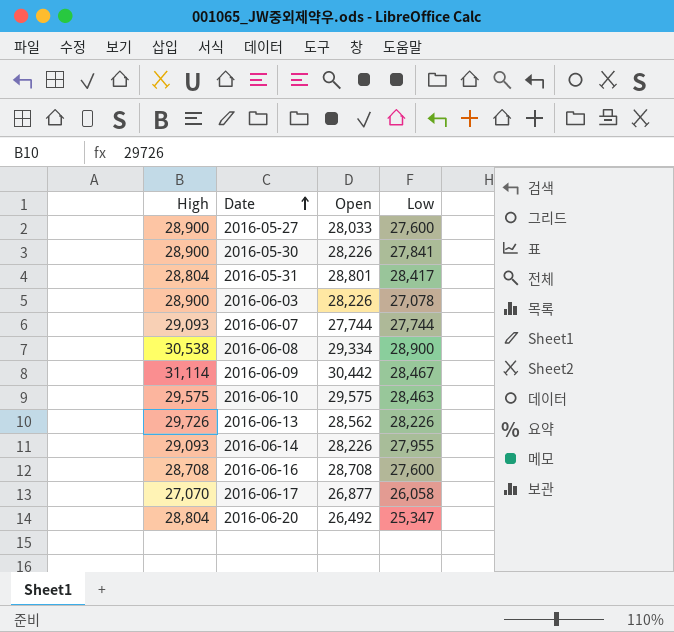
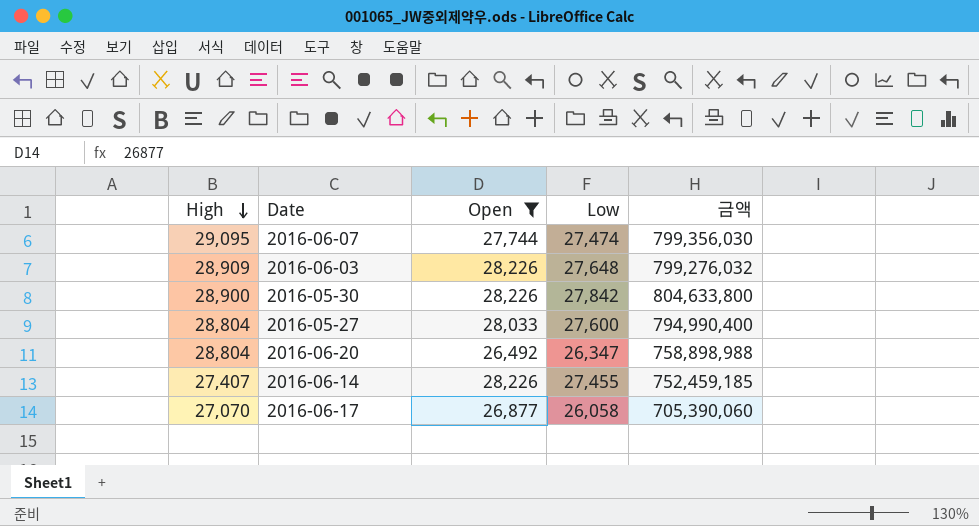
filter: none -> Open <= 28,226
row order: Date ascending -> High descending
column 금액 | formula: none -> [High] * [Low]
2016-06-07 | High: 29,093 -> 29,095
2016-06-07 | Low: 27,744 -> 27,474
2016-06-03 | High: 28,900 -> 28,909
2016-06-03 | Low: 27,078 -> 27,648
2016-05-30 | Low: 27,841 -> 27,842
2016-05-27 | High: 28,900 -> 28,804
2016-06-20 | Low: 25,347 -> 26,347
2016-06-14 | High: 29,093 -> 27,407
2016-06-14 | Low: 27,955 -> 27,455

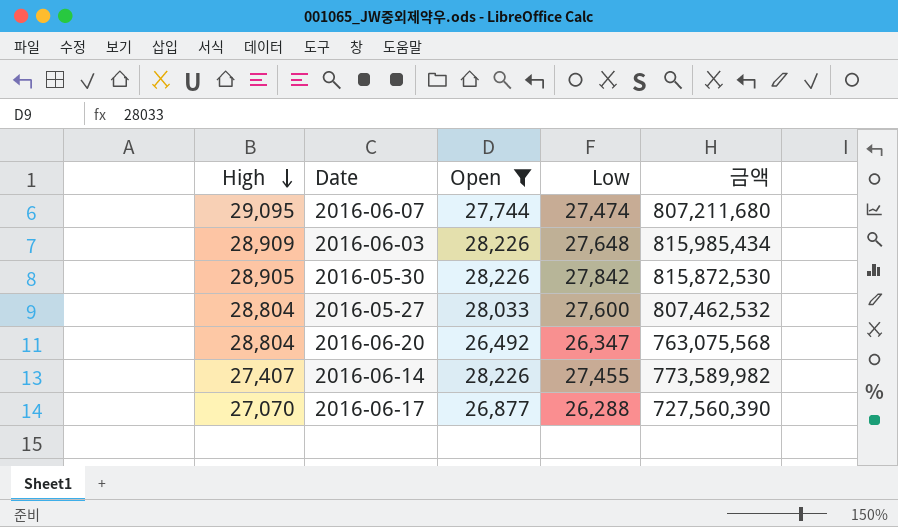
column 금액 | formula: [High] * [Low] -> [High] * [Open]
2016-05-30 | High: 28,900 -> 28,905
2016-06-17 | Low: 26,058 -> 26,288

